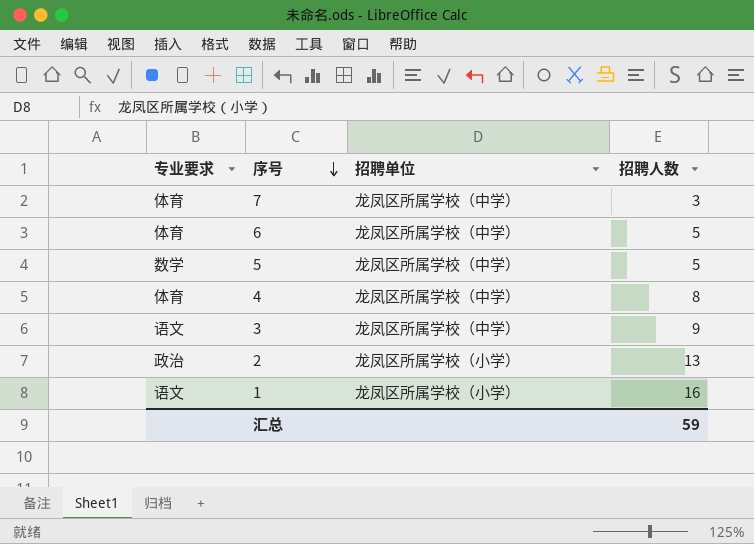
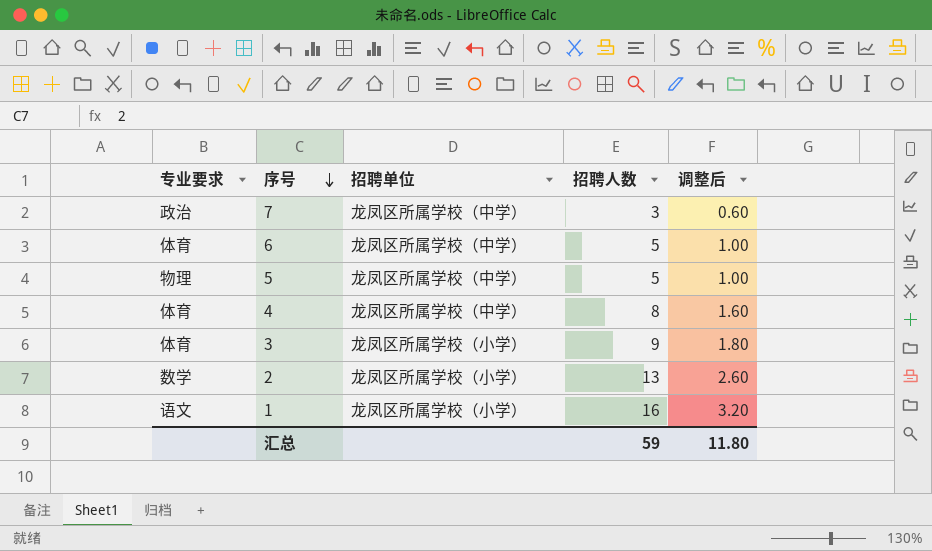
column 调整后 | formula: none -> [招聘人数] * 0.2
7 | 专业要求: 体育 -> 政治
5 | 专业要求: 数学 -> 物理
3 | 专业要求: 语文 -> 体育
3 | 招聘单位: 龙凤区所属学校（中学） -> 龙凤区所属学校（小学）
2 | 专业要求: 政治 -> 数学

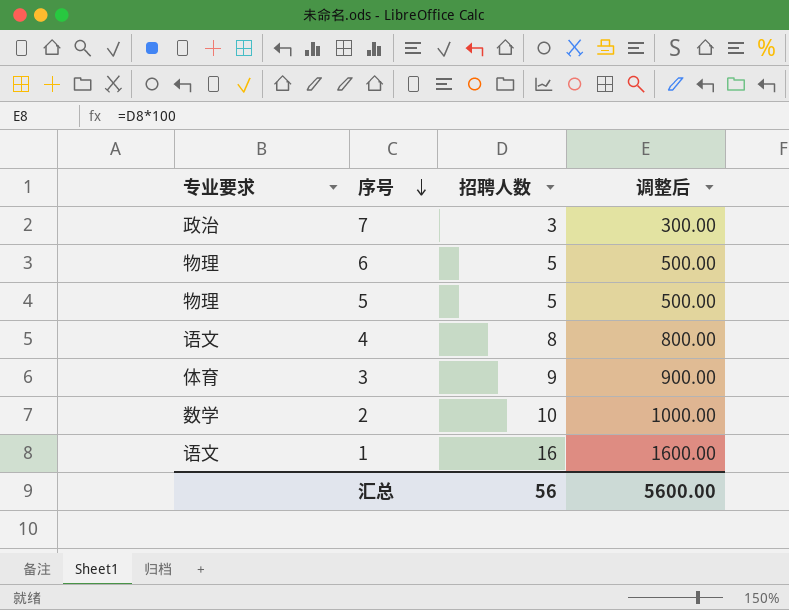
column 招聘单位 | position: 3 -> none
column 调整后 | formula: [招聘人数] * 0.2 -> [招聘人数] * 100
6 | 专业要求: 体育 -> 物理
4 | 专业要求: 体育 -> 语文
2 | 招聘人数: 13 -> 10
汇总 | 招聘人数: 59 -> 56
汇总 | 调整后: 11.80 -> 5600.00

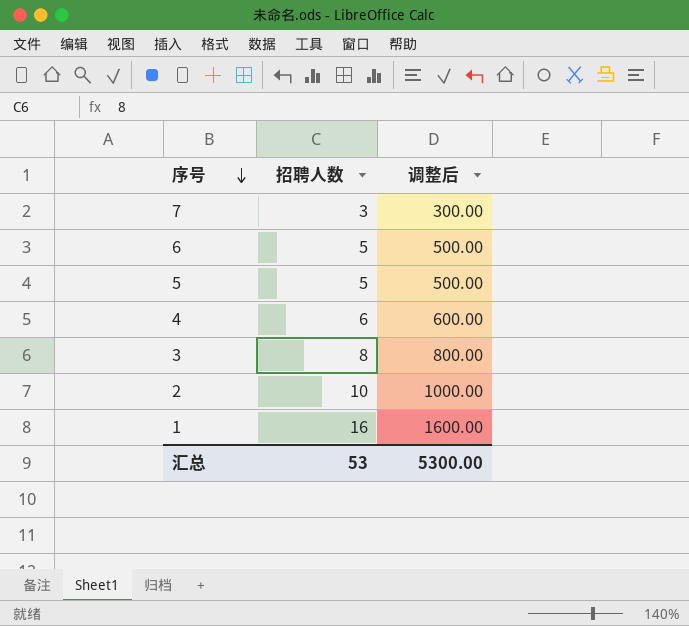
column 专业要求 | position: 1 -> none
4 | 招聘人数: 8 -> 6
4 | 调整后: 800.00 -> 600.00
3 | 招聘人数: 9 -> 8
3 | 调整后: 900.00 -> 800.00
汇总 | 招聘人数: 56 -> 53
汇总 | 调整后: 5600.00 -> 5300.00

